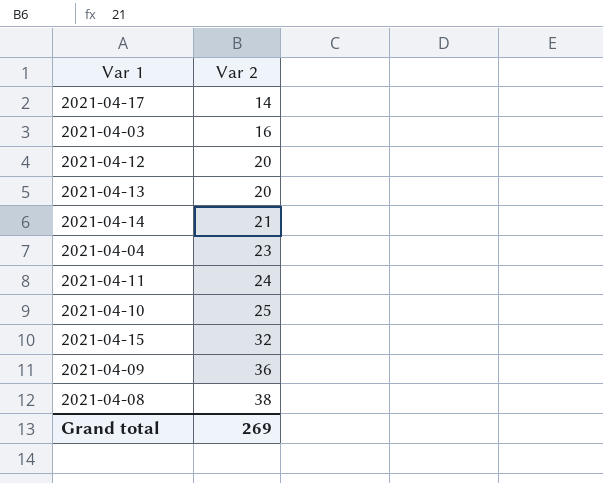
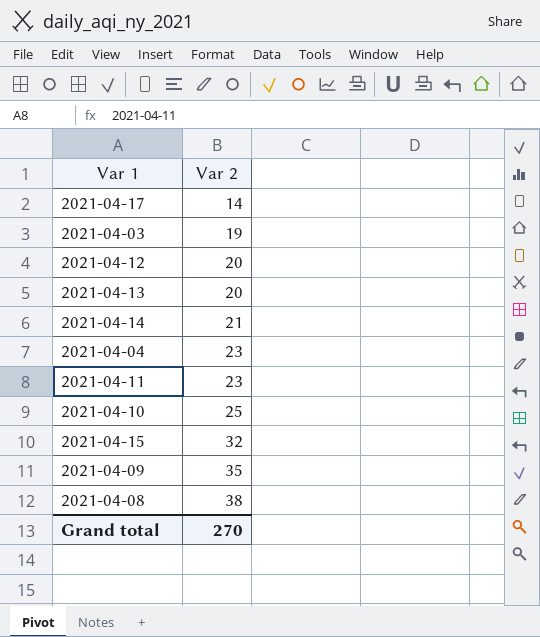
2021-04-03 | Var 2: 16 -> 19
2021-04-11 | Var 2: 24 -> 23
2021-04-09 | Var 2: 36 -> 35
Grand total | Var 2: 269 -> 270

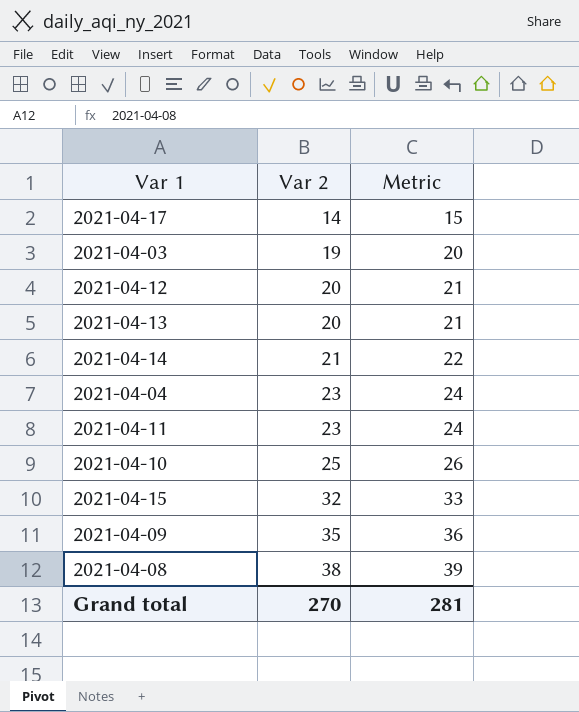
column Metric | formula: none -> [Var 2] + 1

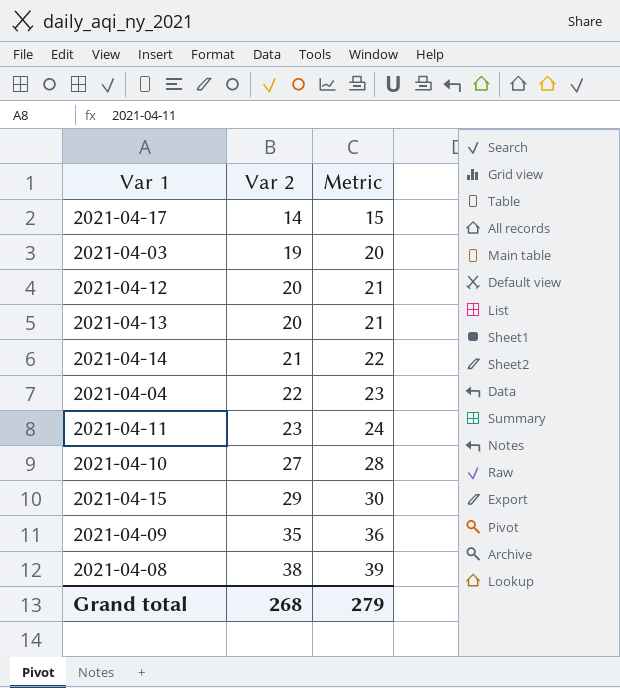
2021-04-04 | Var 2: 23 -> 22
2021-04-04 | Metric: 24 -> 23
2021-04-10 | Var 2: 25 -> 27
2021-04-10 | Metric: 26 -> 28
2021-04-15 | Var 2: 32 -> 29
2021-04-15 | Metric: 33 -> 30
Grand total | Var 2: 270 -> 268
Grand total | Metric: 281 -> 279

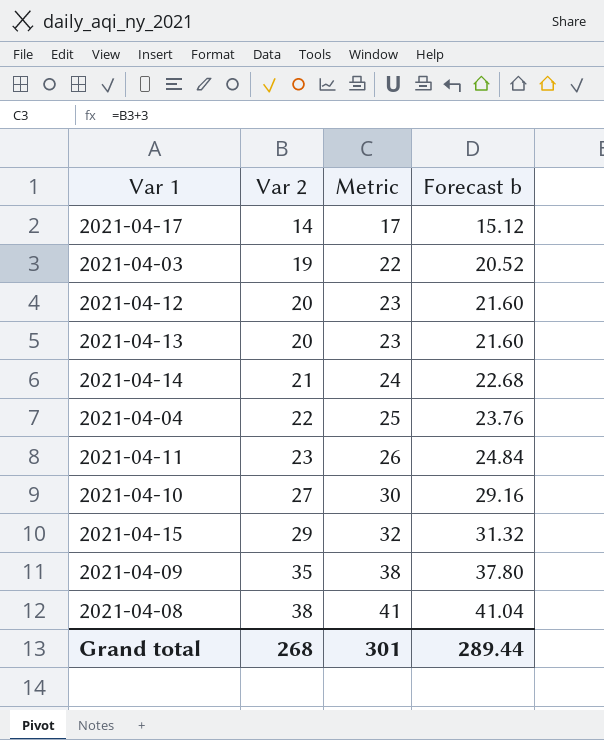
column Metric | formula: [Var 2] + 1 -> [Var 2] + 3
column Forecast b | formula: none -> [Var 2] * 1.08
Grand total | Metric: 279 -> 301

